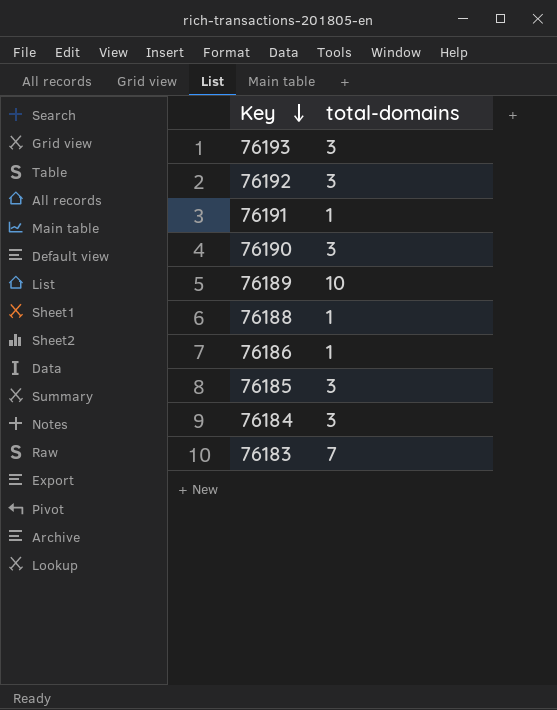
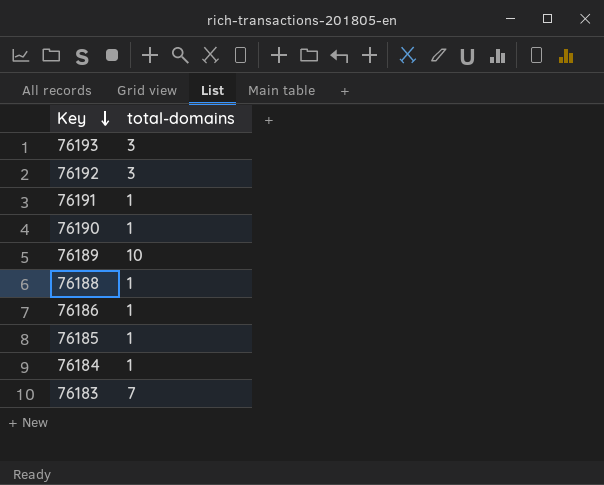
76190 | total-domains: 3 -> 1
76185 | total-domains: 3 -> 1
76184 | total-domains: 3 -> 1

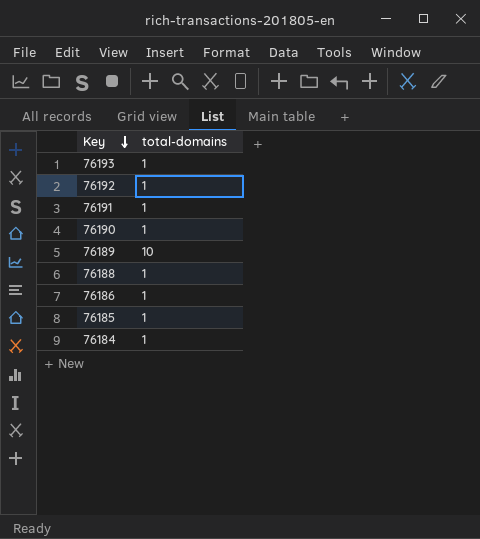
row 76183: 7 -> none
76193 | total-domains: 3 -> 1
76192 | total-domains: 3 -> 1

